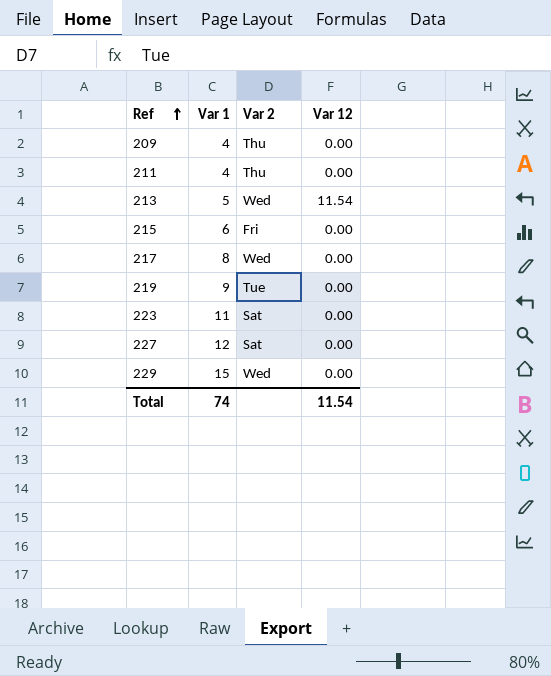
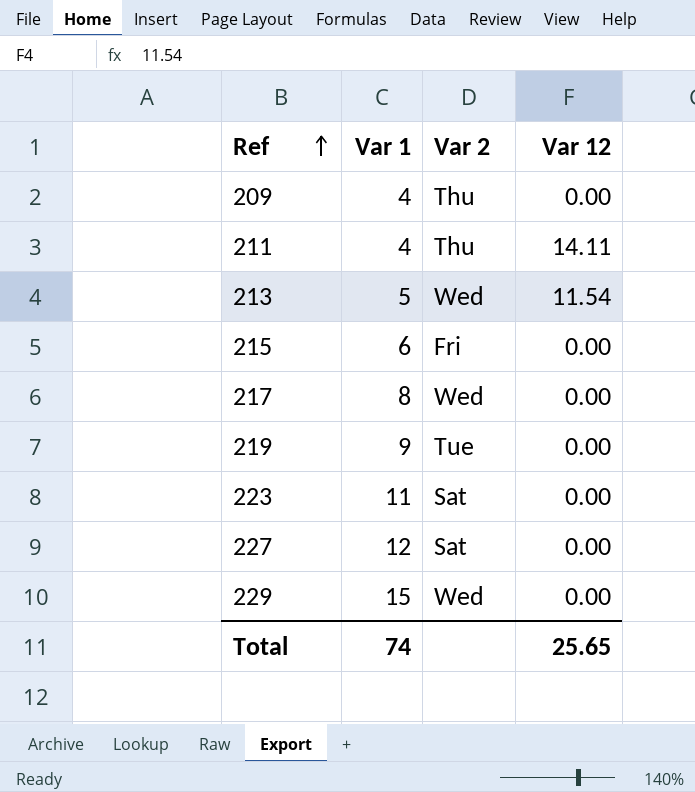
211 | Var 12: 0.00 -> 14.11
Total | Var 12: 11.54 -> 25.65

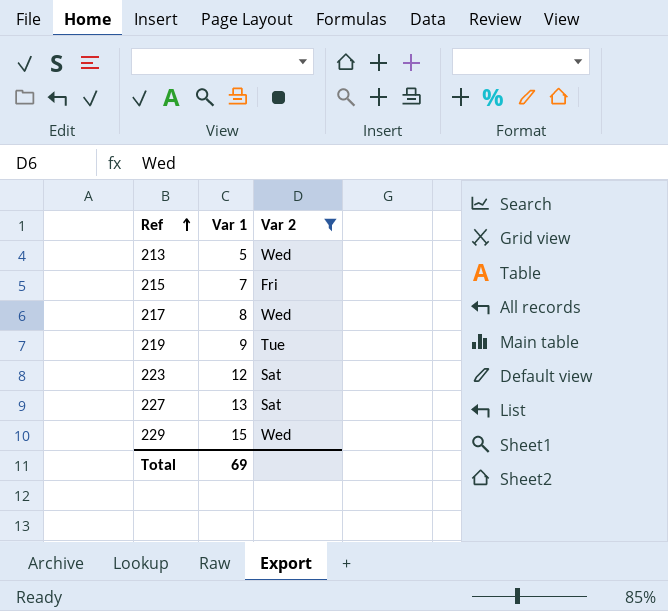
filter: none -> Var 2 != Thu
column Var 12 | position: 4 -> none
215 | Var 1: 6 -> 7
223 | Var 1: 11 -> 12
227 | Var 1: 12 -> 13
Total | Var 1: 74 -> 69

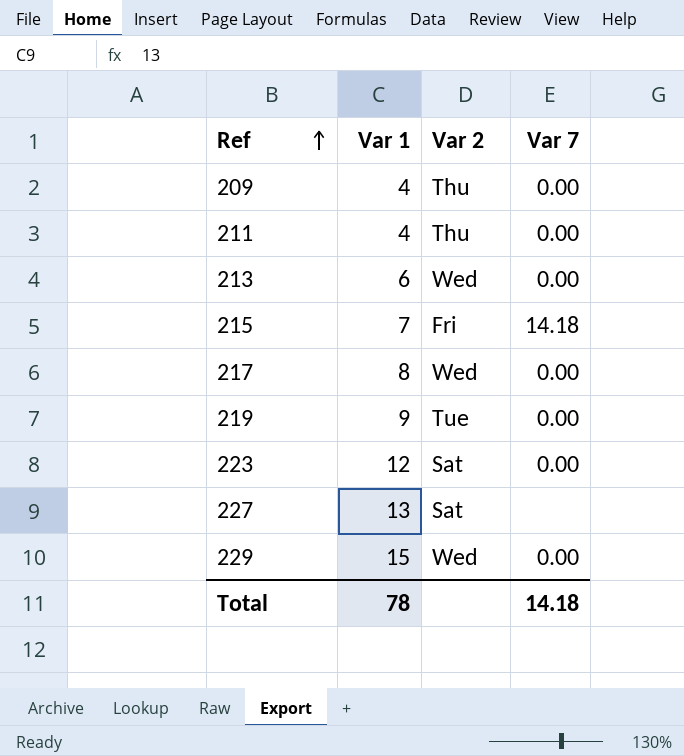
filter: Var 2 != Thu -> none
column Var 7 | position: none -> 4
213 | Var 1: 5 -> 6
Total | Var 1: 69 -> 78

